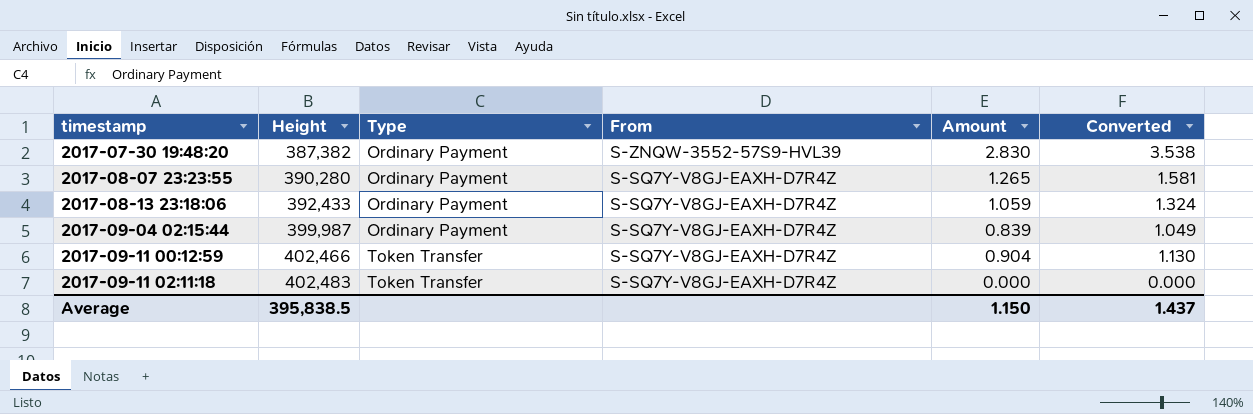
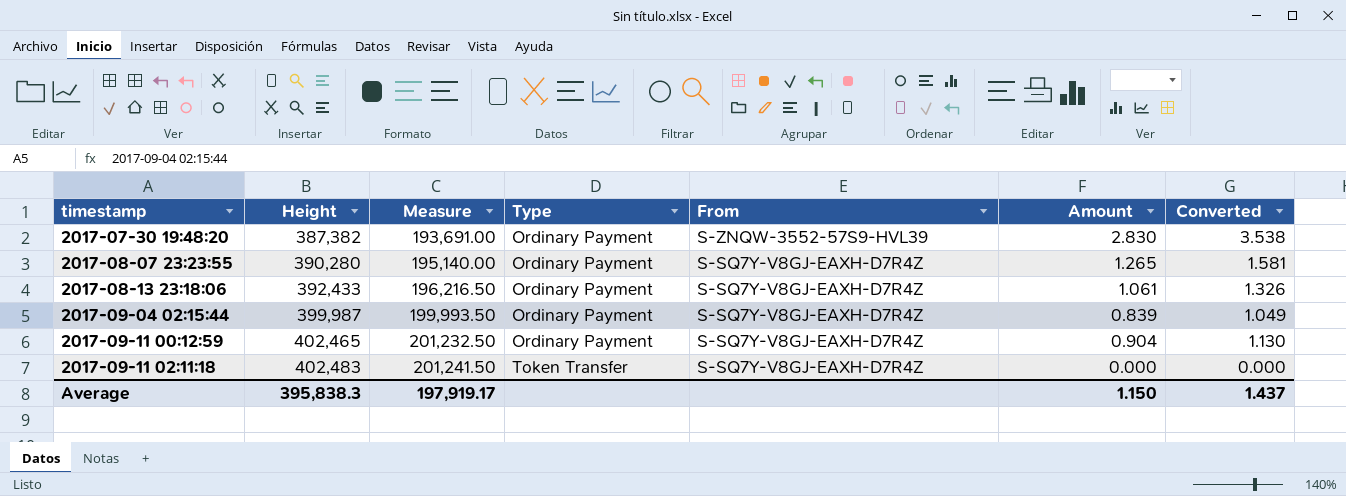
column Measure | formula: none -> [Height] * 0.5
2017-08-13 23:18:06 | Amount: 1.059 -> 1.061
2017-08-13 23:18:06 | Converted: 1.324 -> 1.326
2017-09-11 00:12:59 | Height: 402,466 -> 402,465
2017-09-11 00:12:59 | Type: Token Transfer -> Ordinary Payment
Average | Height: 395,838.5 -> 395,838.3

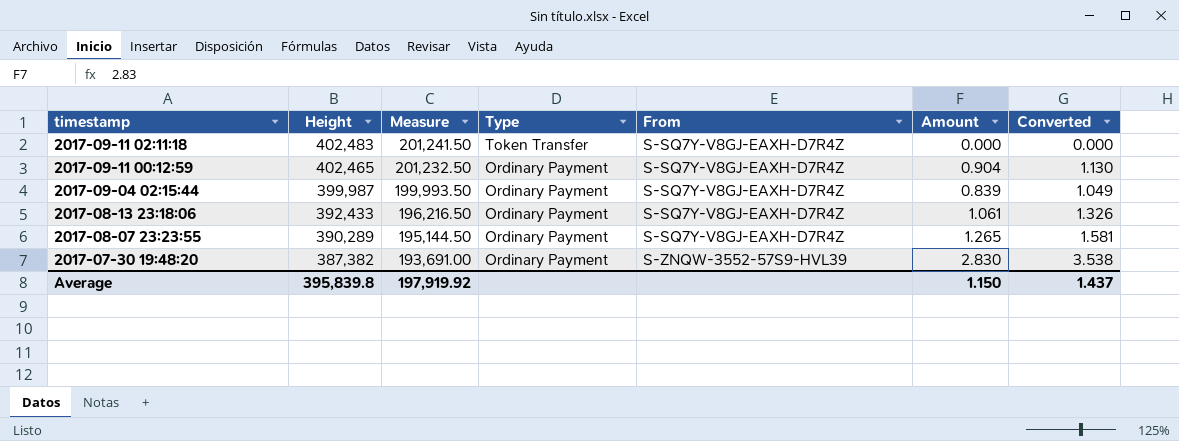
row order: timestamp ascending -> timestamp descending
2017-08-07 23:23:55 | Height: 390,280 -> 390,289
2017-08-07 23:23:55 | Measure: 195,140.00 -> 195,144.50
Average | Height: 395,838.3 -> 395,839.8
Average | Measure: 197,919.17 -> 197,919.92

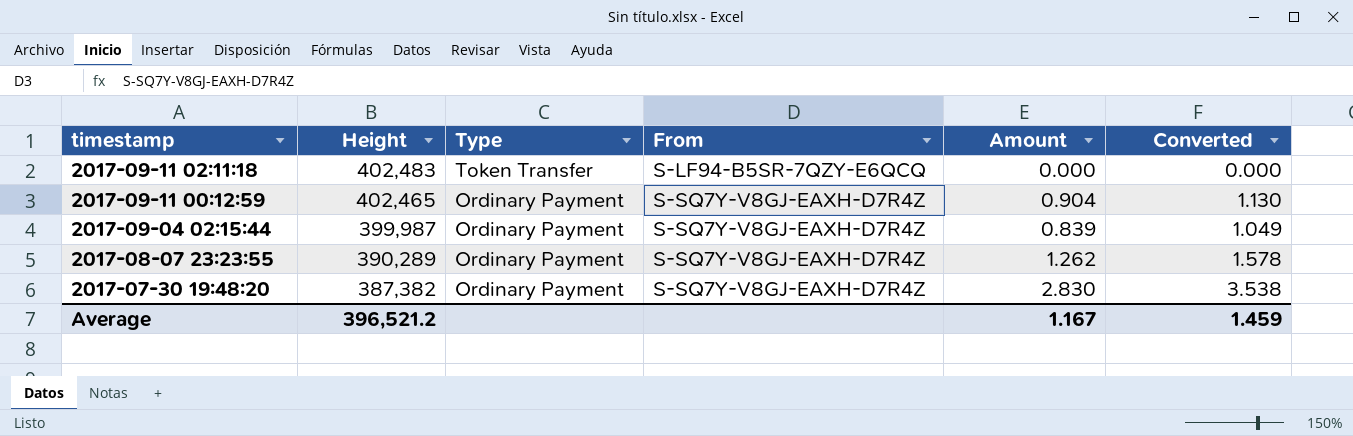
column Measure | formula: [Height] * 0.5 -> none
row 2017-08-13 23:18:06: 392,433 | 196,216.50 | Ordinary Payment | S-SQ7Y-V8GJ-EAXH-D7R4Z | 1.061 | 1.326 -> none
2017-09-11 02:11:18 | From: S-SQ7Y-V8GJ-EAXH-D7R4Z -> S-LF94-B5SR-7QZY-E6QCQ
2017-08-07 23:23:55 | Amount: 1.265 -> 1.262
2017-08-07 23:23:55 | Converted: 1.581 -> 1.578
2017-07-30 19:48:20 | From: S-ZNQW-3552-57S9-HVL39 -> S-SQ7Y-V8GJ-EAXH-D7R4Z
Average | Height: 395,839.8 -> 396,521.2
Average | Amount: 1.150 -> 1.167
Average | Converted: 1.437 -> 1.459

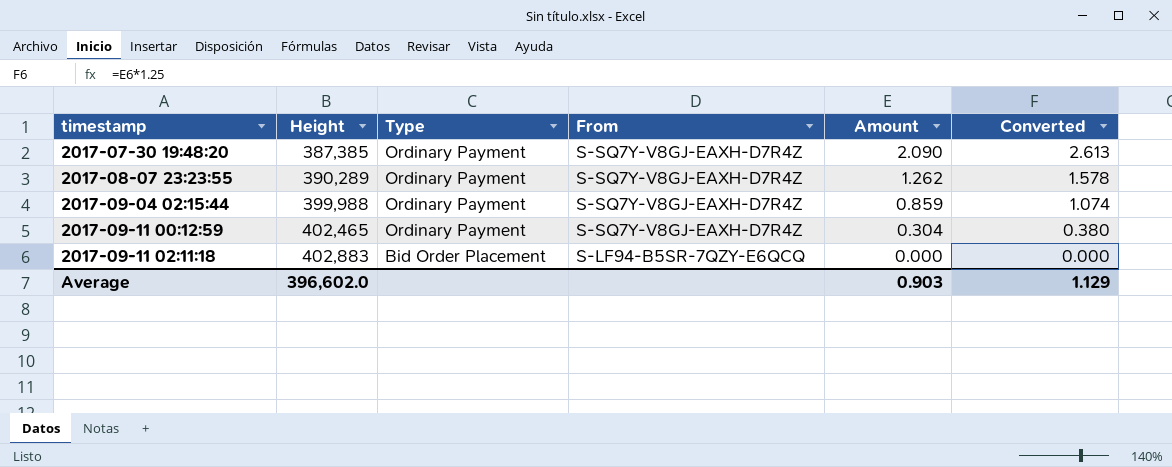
row order: timestamp descending -> timestamp ascending
2017-07-30 19:48:20 | Height: 387,382 -> 387,385
2017-07-30 19:48:20 | Amount: 2.830 -> 2.090
2017-07-30 19:48:20 | Converted: 3.538 -> 2.613
2017-09-04 02:15:44 | Height: 399,987 -> 399,988
2017-09-04 02:15:44 | Amount: 0.839 -> 0.859
2017-09-04 02:15:44 | Converted: 1.049 -> 1.074
2017-09-11 00:12:59 | Amount: 0.904 -> 0.304
2017-09-11 00:12:59 | Converted: 1.130 -> 0.380
2017-09-11 02:11:18 | Height: 402,483 -> 402,883
2017-09-11 02:11:18 | Type: Token Transfer -> Bid Order Placement
Average | Height: 396,521.2 -> 396,602.0
Average | Amount: 1.167 -> 0.903
Average | Converted: 1.459 -> 1.129

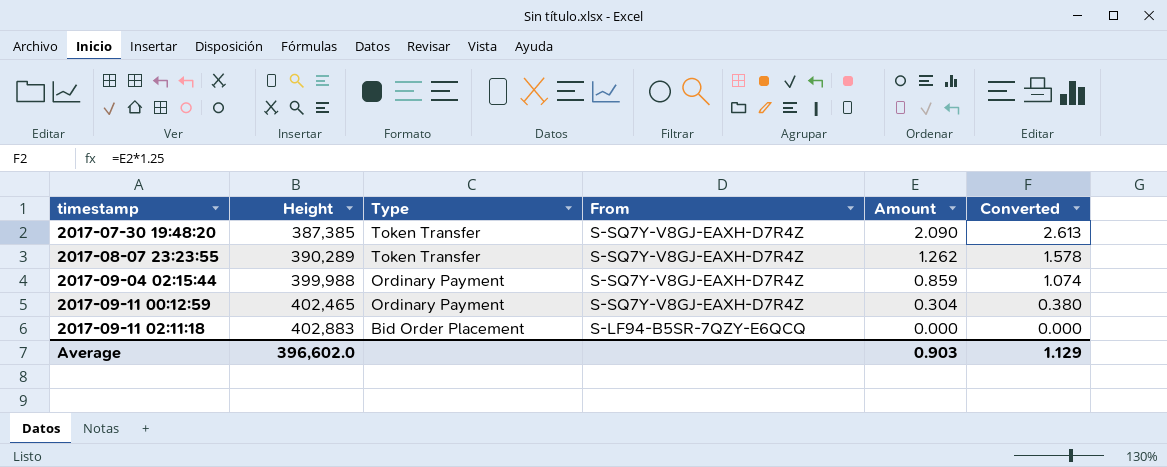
2017-07-30 19:48:20 | Type: Ordinary Payment -> Token Transfer
2017-08-07 23:23:55 | Type: Ordinary Payment -> Token Transfer

